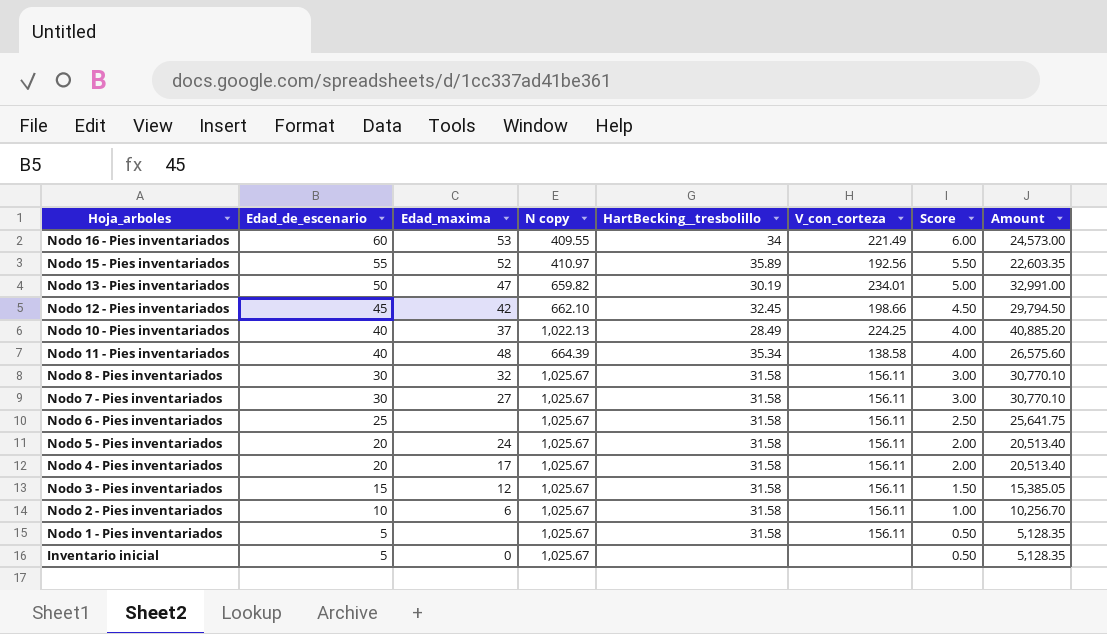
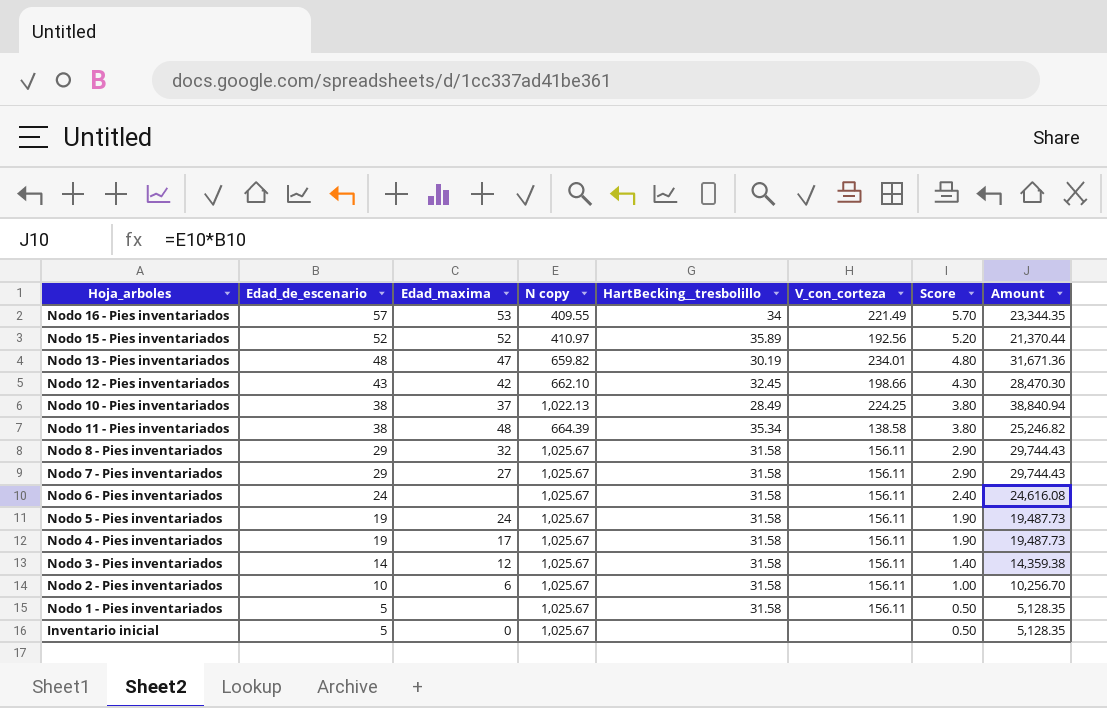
Nodo 16 - Pies inventariados | Edad_de_escenario: 60 -> 57
Nodo 16 - Pies inventariados | Score: 6.00 -> 5.70
Nodo 16 - Pies inventariados | Amount: 24,573.00 -> 23,344.35
Nodo 15 - Pies inventariados | Edad_de_escenario: 55 -> 52
Nodo 15 - Pies inventariados | Score: 5.50 -> 5.20
Nodo 15 - Pies inventariados | Amount: 22,603.35 -> 21,370.44
Nodo 13 - Pies inventariados | Edad_de_escenario: 50 -> 48
Nodo 13 - Pies inventariados | Score: 5.00 -> 4.80
Nodo 13 - Pies inventariados | Amount: 32,991.00 -> 31,671.36
Nodo 12 - Pies inventariados | Edad_de_escenario: 45 -> 43
Nodo 12 - Pies inventariados | Score: 4.50 -> 4.30
Nodo 12 - Pies inventariados | Amount: 29,794.50 -> 28,470.30
Nodo 10 - Pies inventariados | Edad_de_escenario: 40 -> 38
Nodo 10 - Pies inventariados | Score: 4.00 -> 3.80
Nodo 10 - Pies inventariados | Amount: 40,885.20 -> 38,840.94
Nodo 11 - Pies inventariados | Edad_de_escenario: 40 -> 38
Nodo 11 - Pies inventariados | Score: 4.00 -> 3.80
Nodo 11 - Pies inventariados | Amount: 26,575.60 -> 25,246.82
Nodo 8 - Pies inventariados | Edad_de_escenario: 30 -> 29
Nodo 8 - Pies inventariados | Score: 3.00 -> 2.90
Nodo 8 - Pies inventariados | Amount: 30,770.10 -> 29,744.43
Nodo 7 - Pies inventariados | Edad_de_escenario: 30 -> 29
Nodo 7 - Pies inventariados | Score: 3.00 -> 2.90
Nodo 7 - Pies inventariados | Amount: 30,770.10 -> 29,744.43
Nodo 6 - Pies inventariados | Edad_de_escenario: 25 -> 24
Nodo 6 - Pies inventariados | Score: 2.50 -> 2.40
Nodo 6 - Pies inventariados | Amount: 25,641.75 -> 24,616.08
Nodo 5 - Pies inventariados | Edad_de_escenario: 20 -> 19
Nodo 5 - Pies inventariados | Score: 2.00 -> 1.90
Nodo 5 - Pies inventariados | Amount: 20,513.40 -> 19,487.73
Nodo 4 - Pies inventariados | Edad_de_escenario: 20 -> 19
Nodo 4 - Pies inventariados | Score: 2.00 -> 1.90
Nodo 4 - Pies inventariados | Amount: 20,513.40 -> 19,487.73
Nodo 3 - Pies inventariados | Edad_de_escenario: 15 -> 14
Nodo 3 - Pies inventariados | Score: 1.50 -> 1.40
Nodo 3 - Pies inventariados | Amount: 15,385.05 -> 14,359.38

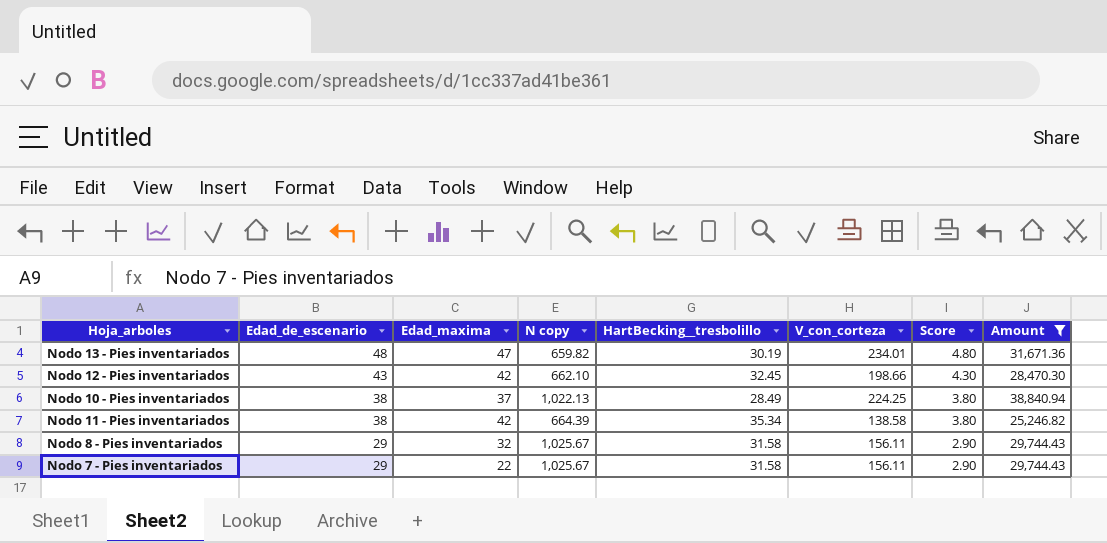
filter: none -> Amount >= 25,246.82
Nodo 11 - Pies inventariados | Edad_maxima: 48 -> 42
Nodo 7 - Pies inventariados | Edad_maxima: 27 -> 22

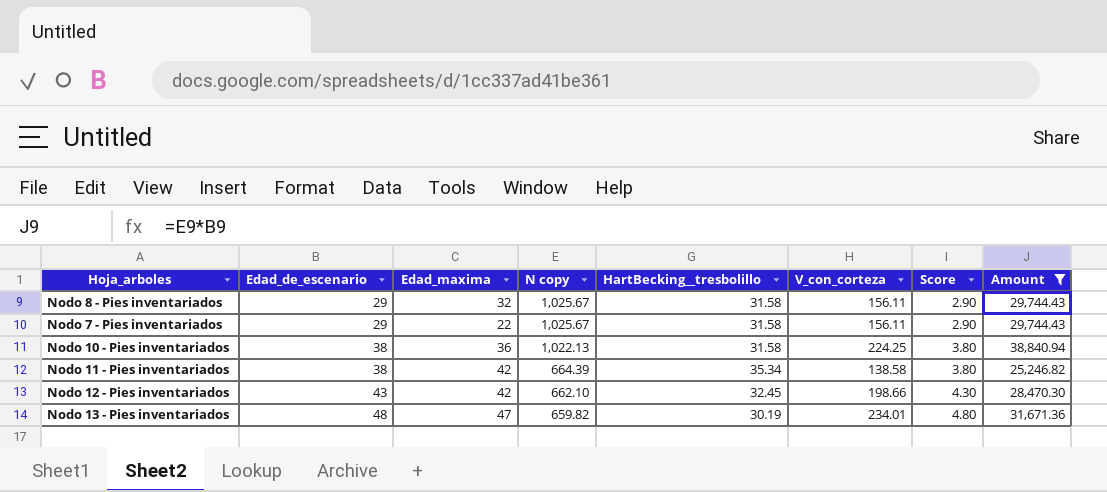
row order: Edad_de_escenario descending -> Edad_de_escenario ascending
Nodo 10 - Pies inventariados | Edad_maxima: 37 -> 36
Nodo 10 - Pies inventariados | HartBecking__tresbolillo: 28.49 -> 31.58

